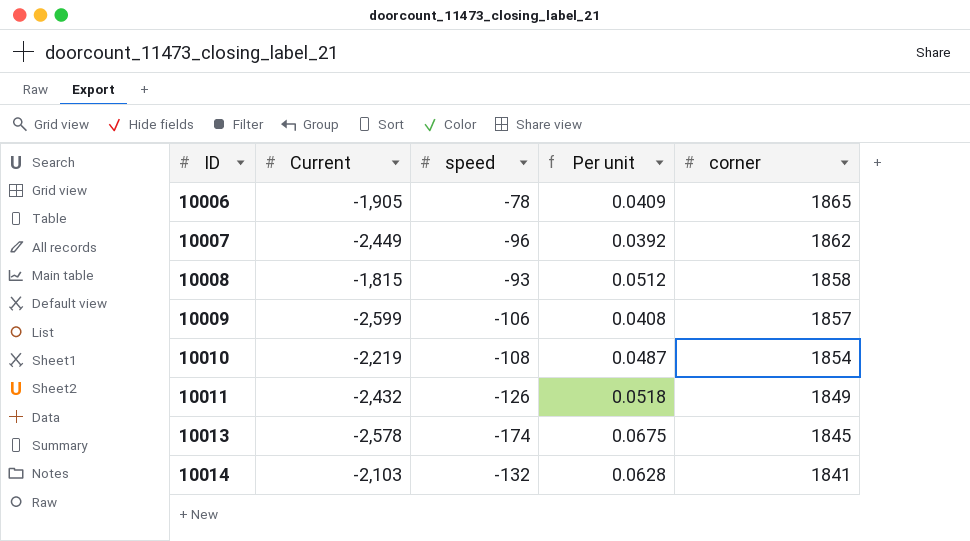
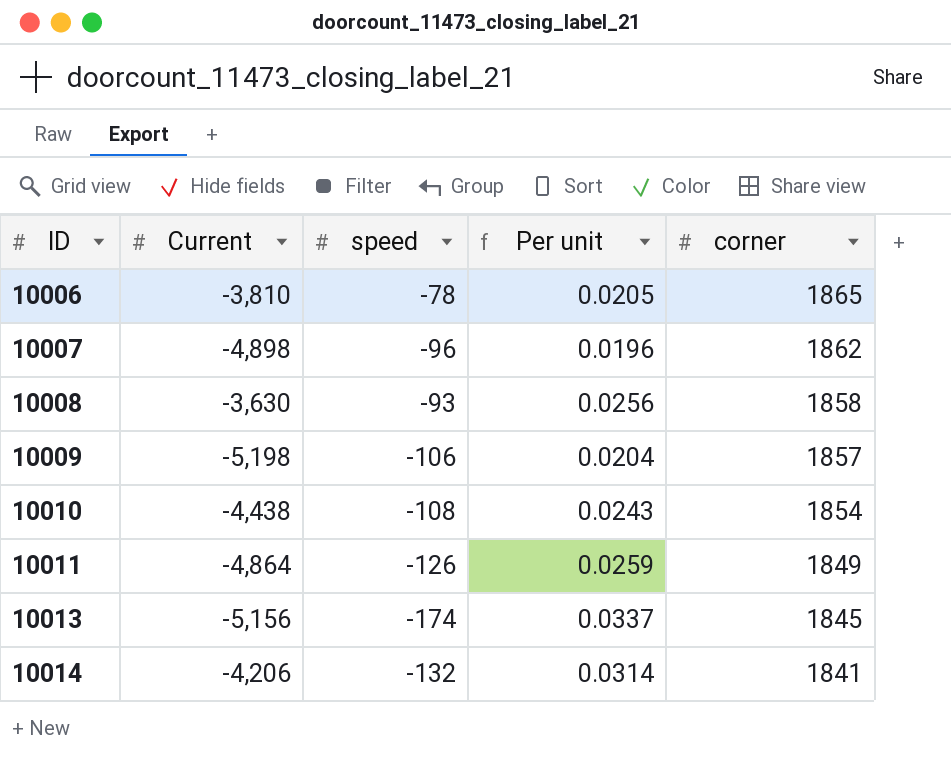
10006 | Current: -1,905 -> -3,810
10006 | Per unit: 0.0409 -> 0.0205
10007 | Current: -2,449 -> -4,898
10007 | Per unit: 0.0392 -> 0.0196
10008 | Current: -1,815 -> -3,630
10008 | Per unit: 0.0512 -> 0.0256
10009 | Current: -2,599 -> -5,198
10009 | Per unit: 0.0408 -> 0.0204
10010 | Current: -2,219 -> -4,438
10010 | Per unit: 0.0487 -> 0.0243
10011 | Current: -2,432 -> -4,864
10011 | Per unit: 0.0518 -> 0.0259
10013 | Current: -2,578 -> -5,156
10013 | Per unit: 0.0675 -> 0.0337
10014 | Current: -2,103 -> -4,206
10014 | Per unit: 0.0628 -> 0.0314

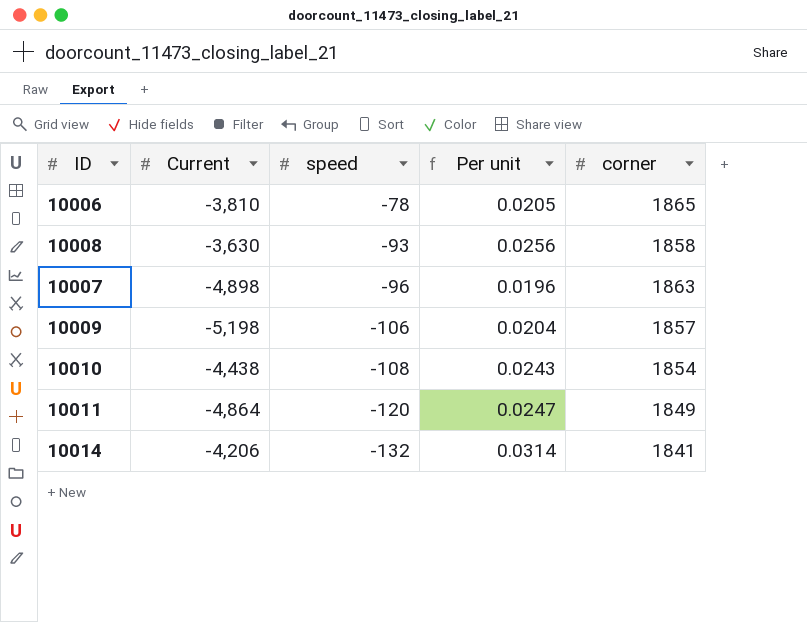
row order: ID ascending -> speed descending
row 10013: -5,156 | -174 | 0.0337 | 1845 -> none
10007 | corner: 1862 -> 1863
10011 | speed: -126 -> -120
10011 | Per unit: 0.0259 -> 0.0247

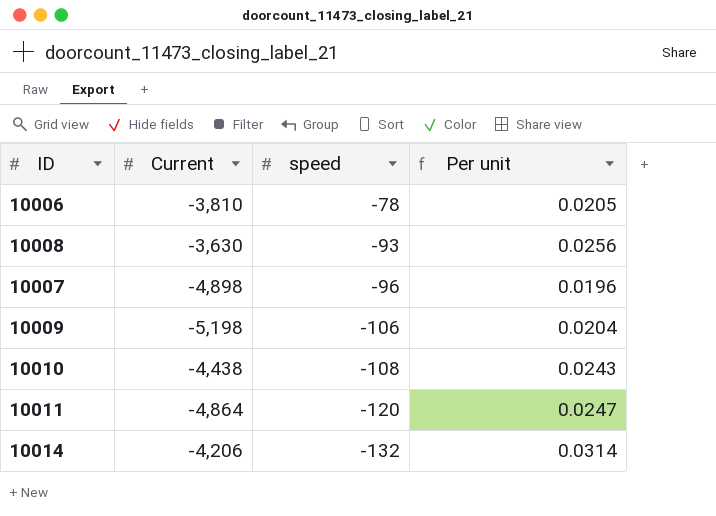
column corner | position: 5 -> none

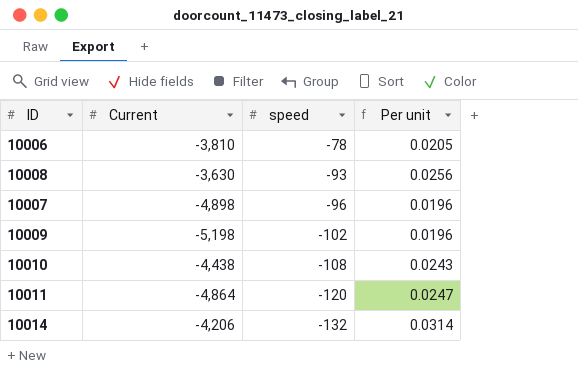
10009 | speed: -106 -> -102
10009 | Per unit: 0.0204 -> 0.0196

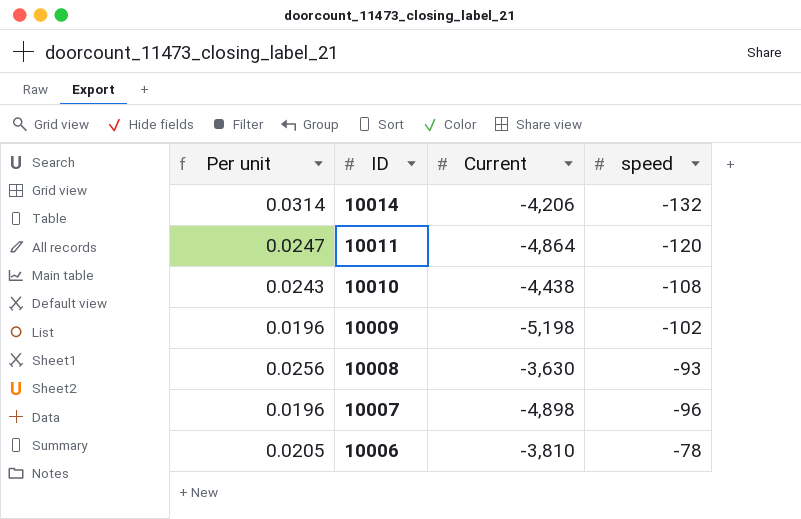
row order: speed descending -> ID descending
column Per unit | position: 4 -> 1

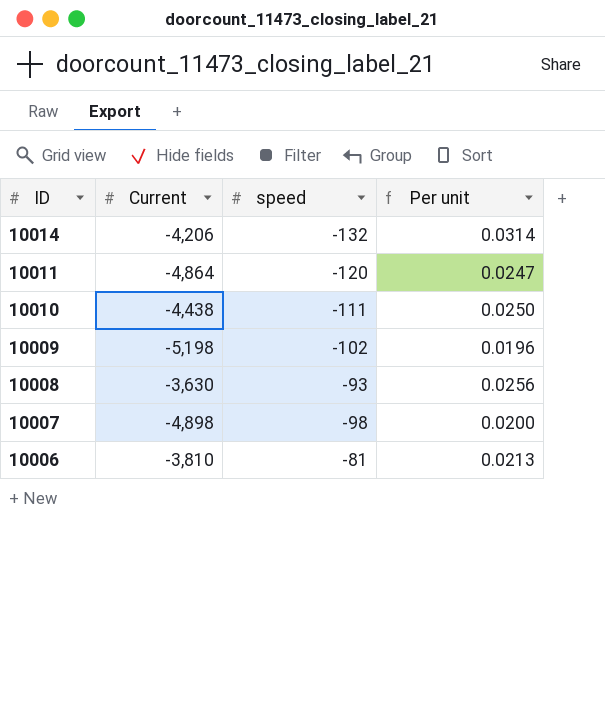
column Per unit | position: 1 -> 4
10010 | speed: -108 -> -111
10010 | Per unit: 0.0243 -> 0.0250
10007 | speed: -96 -> -98
10007 | Per unit: 0.0196 -> 0.0200
10006 | speed: -78 -> -81
10006 | Per unit: 0.0205 -> 0.0213

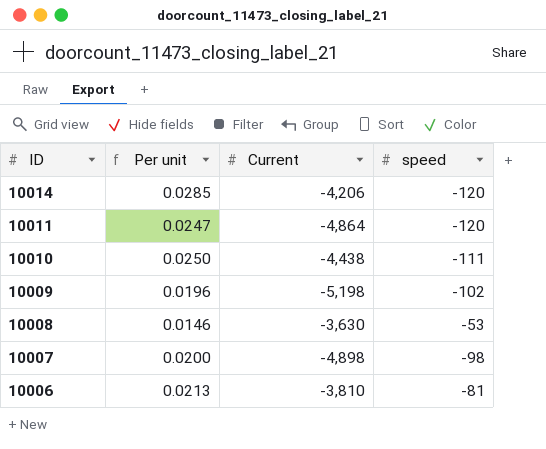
column Per unit | position: 4 -> 2
10014 | Per unit: 0.0314 -> 0.0285
10014 | speed: -132 -> -120
10008 | Per unit: 0.0256 -> 0.0146
10008 | speed: -93 -> -53

